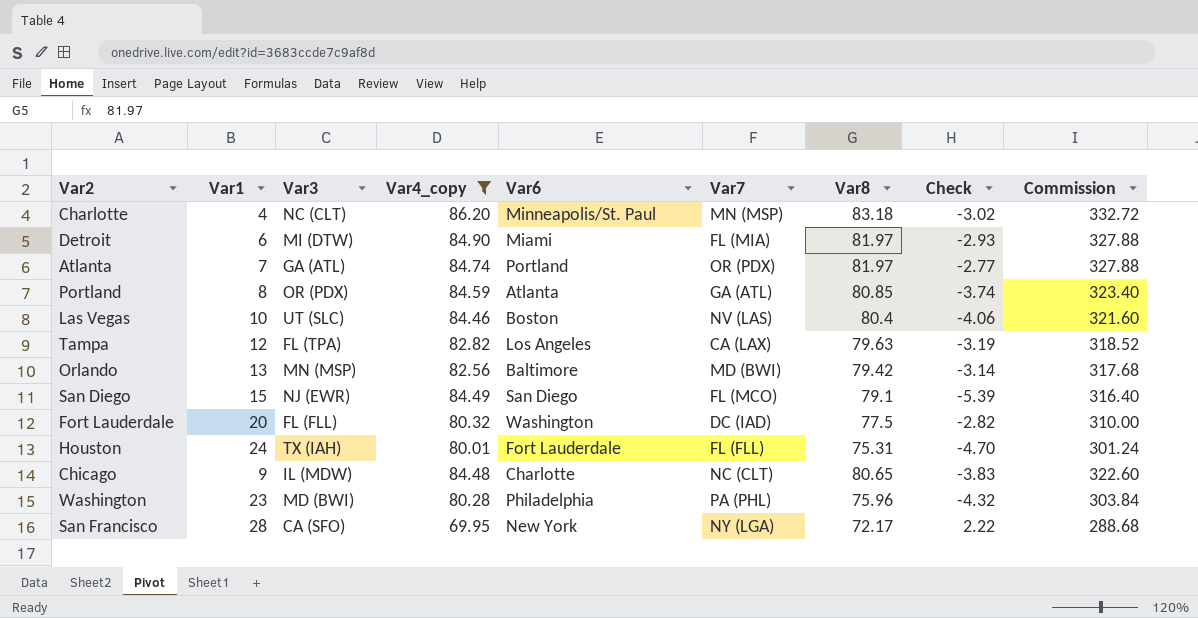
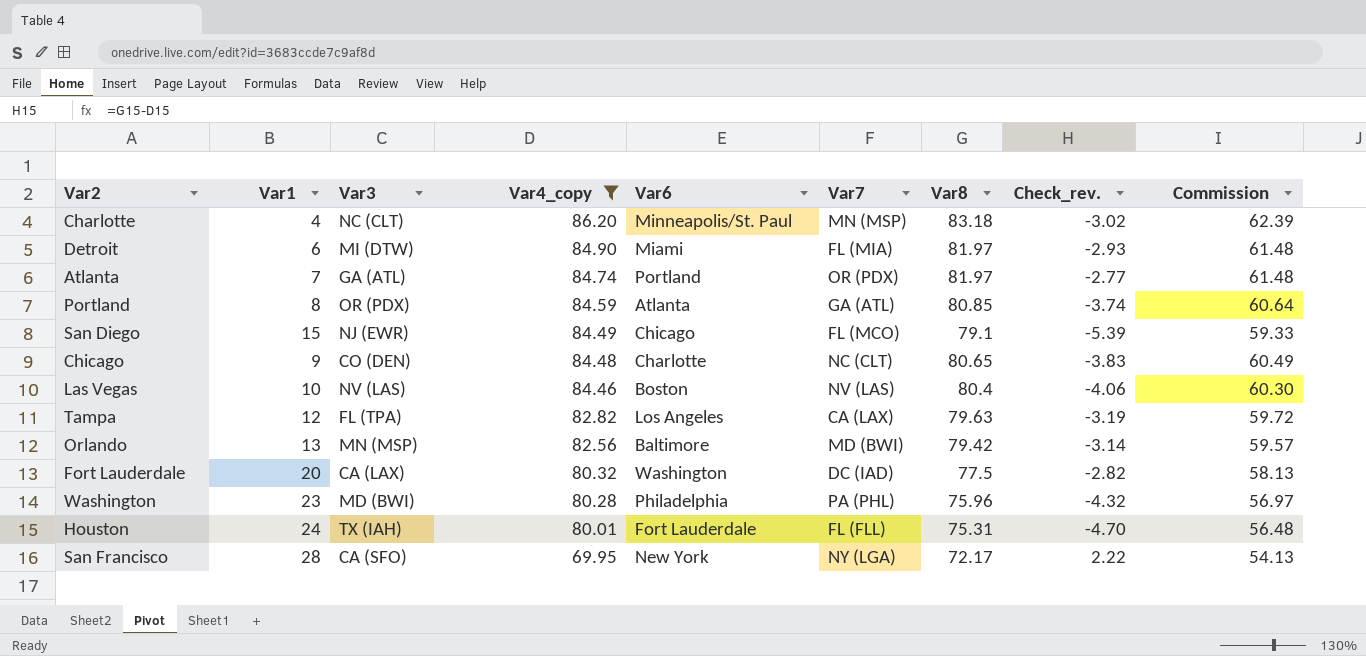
row order: none -> Var4_copy descending
column name: Check -> Check_rev.
column Commission | formula: [Var8] * 4 -> [Var8] * 0.75
San Diego | Var6: San Diego -> Chicago
Chicago | Var3: IL (MDW) -> CO (DEN)
Las Vegas | Var3: UT (SLC) -> NV (LAS)
Fort Lauderdale | Var3: FL (FLL) -> CA (LAX)

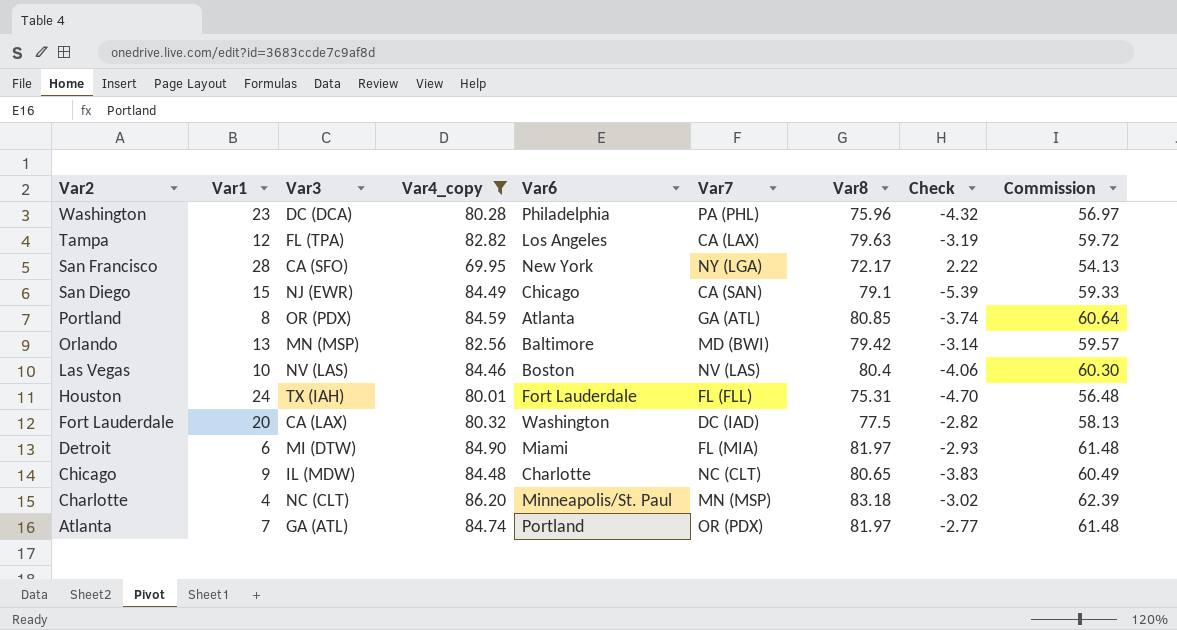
row order: Var4_copy descending -> Var2 descending
column name: Check_rev. -> Check
Washington | Var3: MD (BWI) -> DC (DCA)
San Diego | Var7: FL (MCO) -> CA (SAN)
Chicago | Var3: CO (DEN) -> IL (MDW)

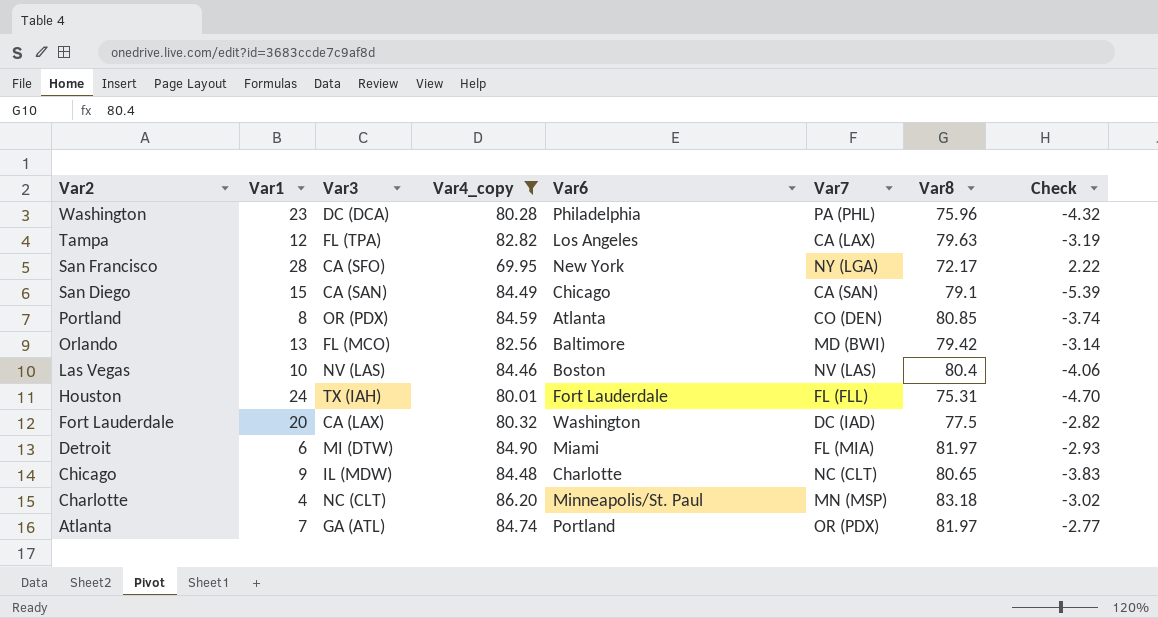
column Commission | formula: [Var8] * 0.75 -> none
San Diego | Var3: NJ (EWR) -> CA (SAN)
Portland | Var7: GA (ATL) -> CO (DEN)
Orlando | Var3: MN (MSP) -> FL (MCO)

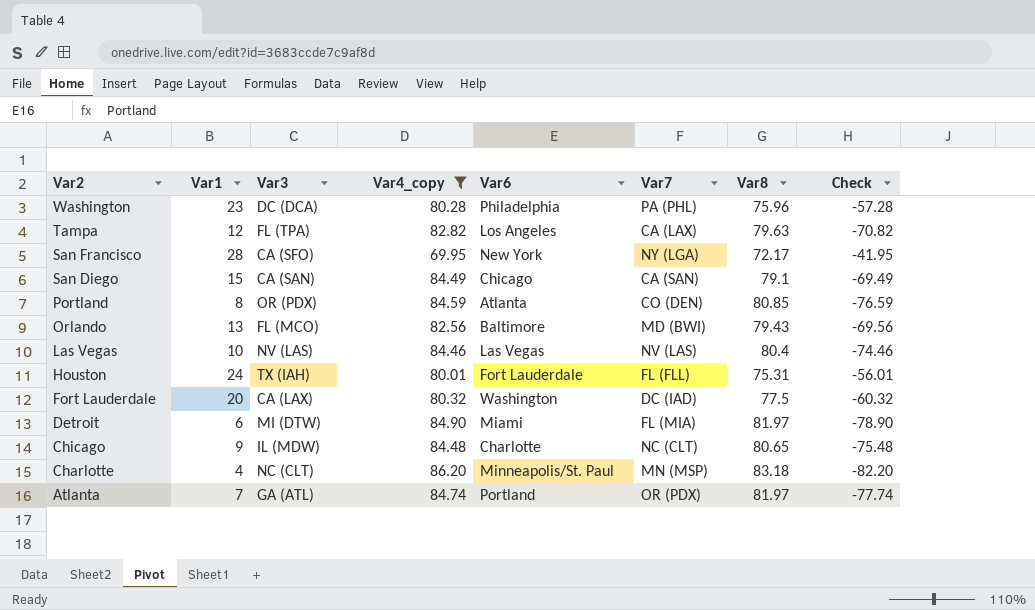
column Check | formula: [Var8] - [Var4_copy] -> [Var1] - [Var4_copy]
Orlando | Var8: 79.42 -> 79.43
Las Vegas | Var6: Boston -> Las Vegas

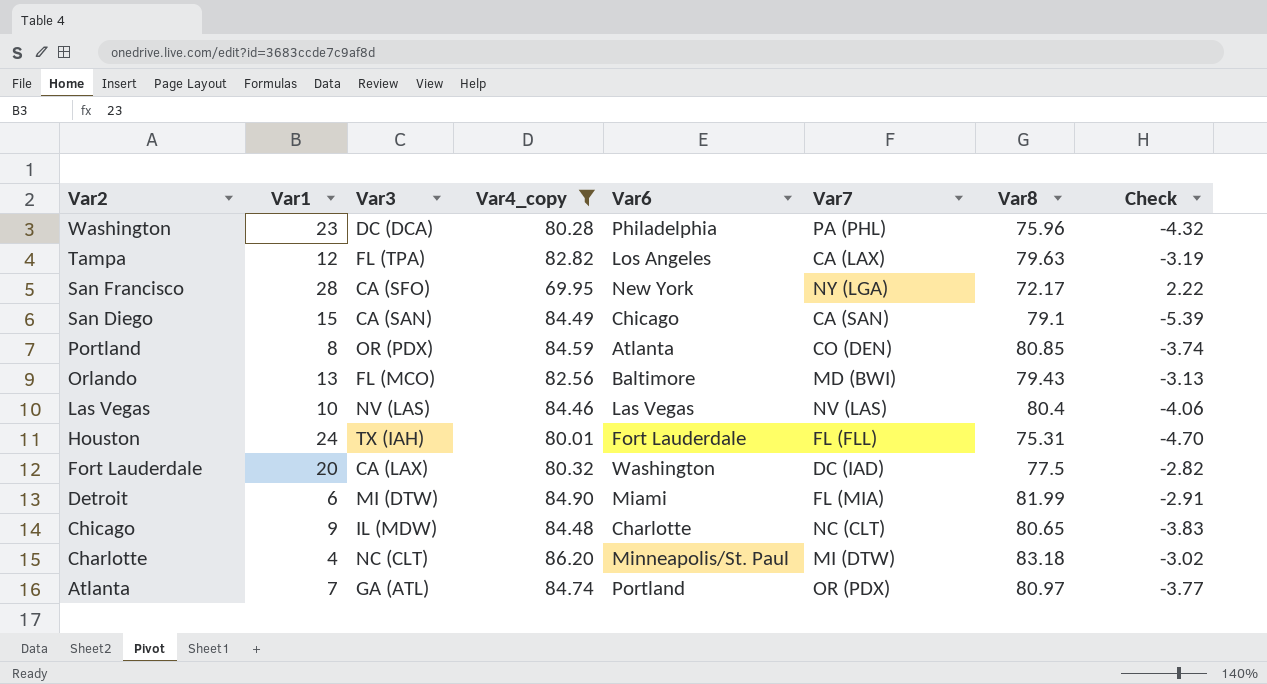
column Check | formula: [Var1] - [Var4_copy] -> [Var8] - [Var4_copy]
Detroit | Var8: 81.97 -> 81.99
Charlotte | Var7: MN (MSP) -> MI (DTW)
Atlanta | Var8: 81.97 -> 80.97

